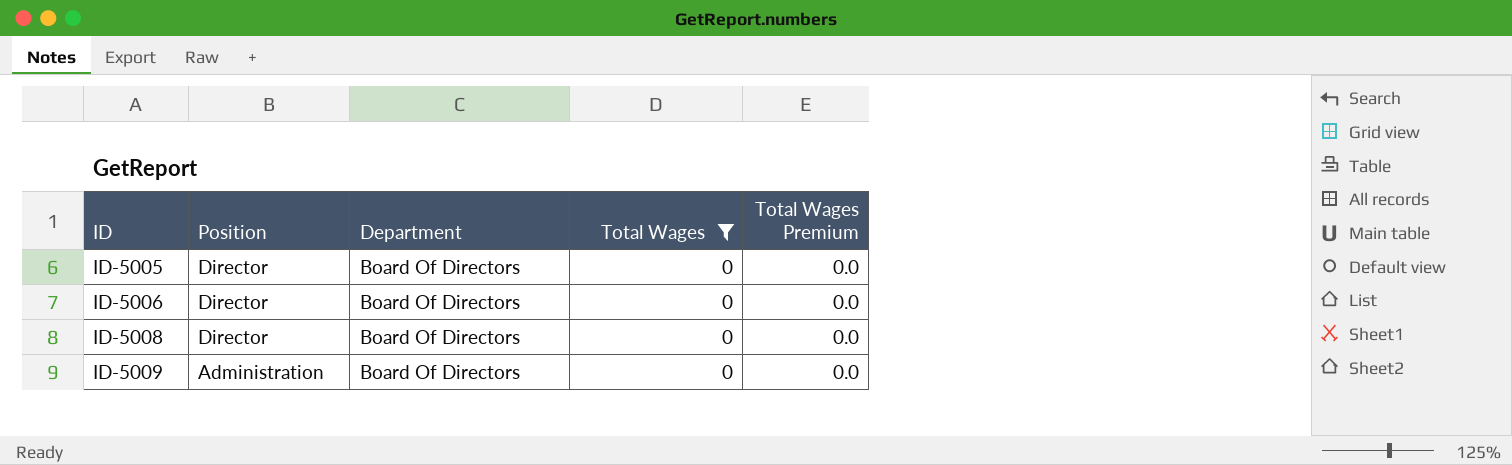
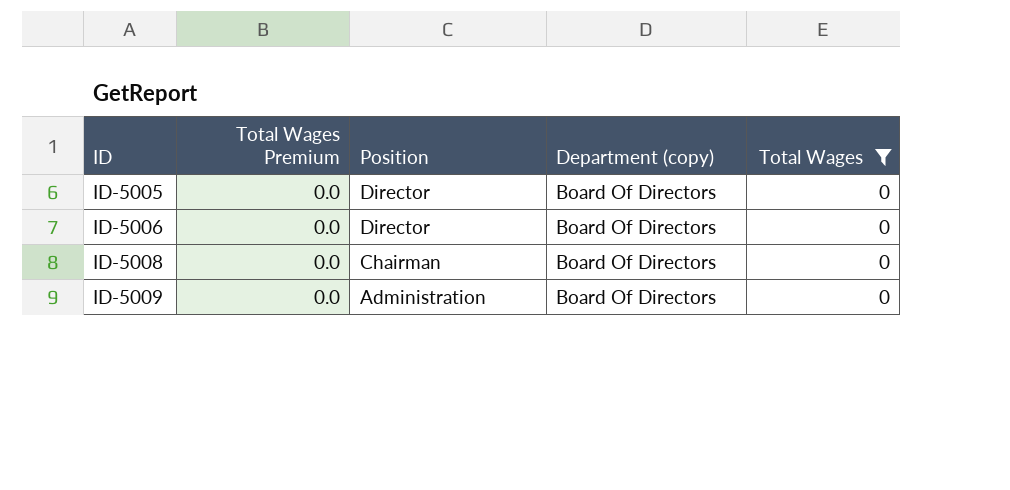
column Total Wages Premium | position: 5 -> 2
column name: Department -> Department (copy)
ID-5008 | Position: Director -> Chairman

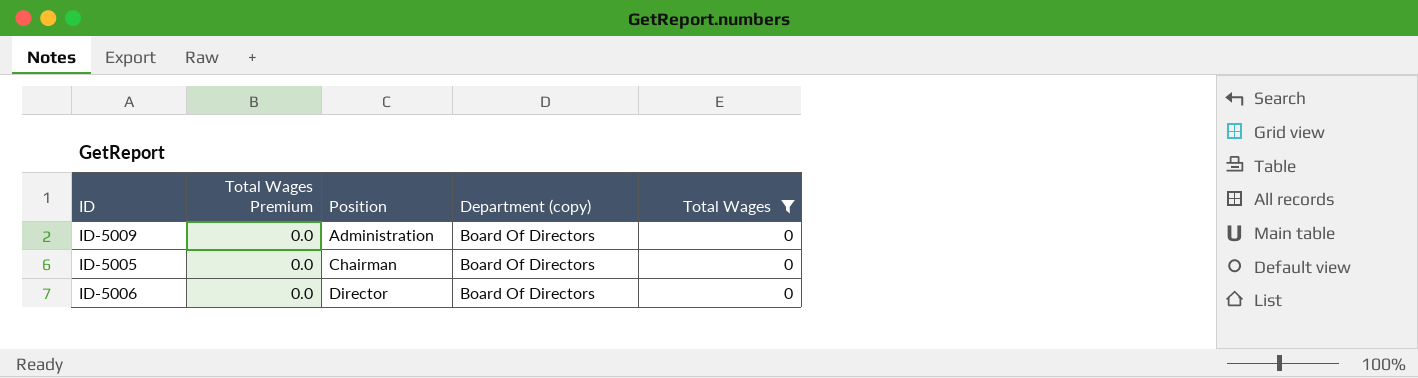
row order: ID ascending -> Position ascending
row ID-5008: 0.0 | Chairman | Board Of Directors | 0 -> none
ID-5005 | Position: Director -> Chairman

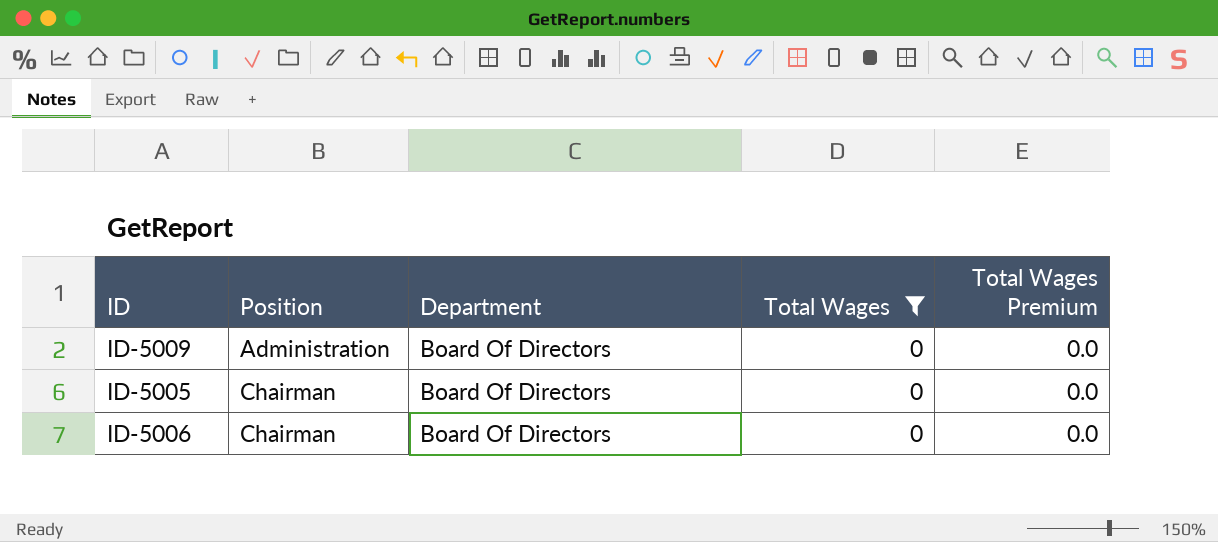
column name: Department (copy) -> Department
column Total Wages Premium | position: 2 -> 5
ID-5006 | Position: Director -> Chairman

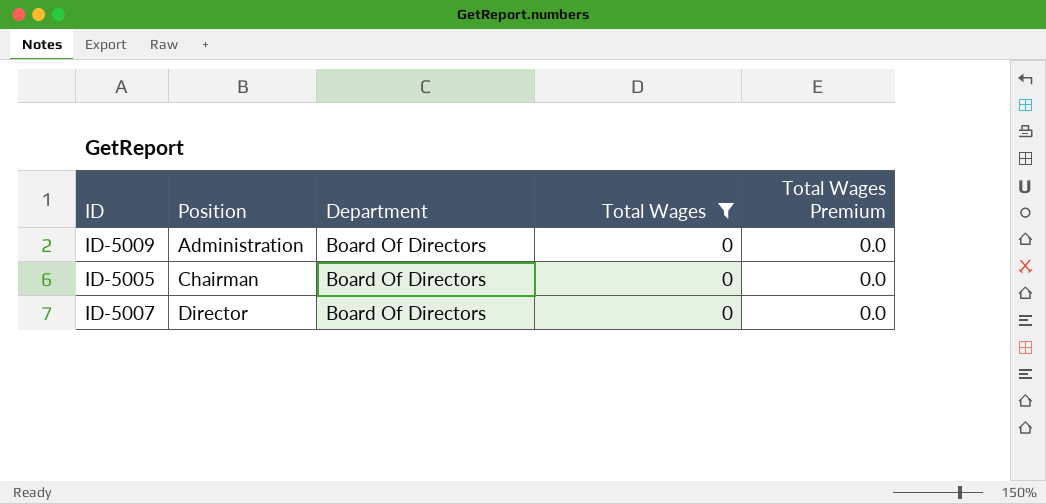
row ID-5006: Chairman | Board Of Directors | 0 | 0.0 -> none
row ID-5007: none -> Director | Board Of Directors | 0 | 0.0

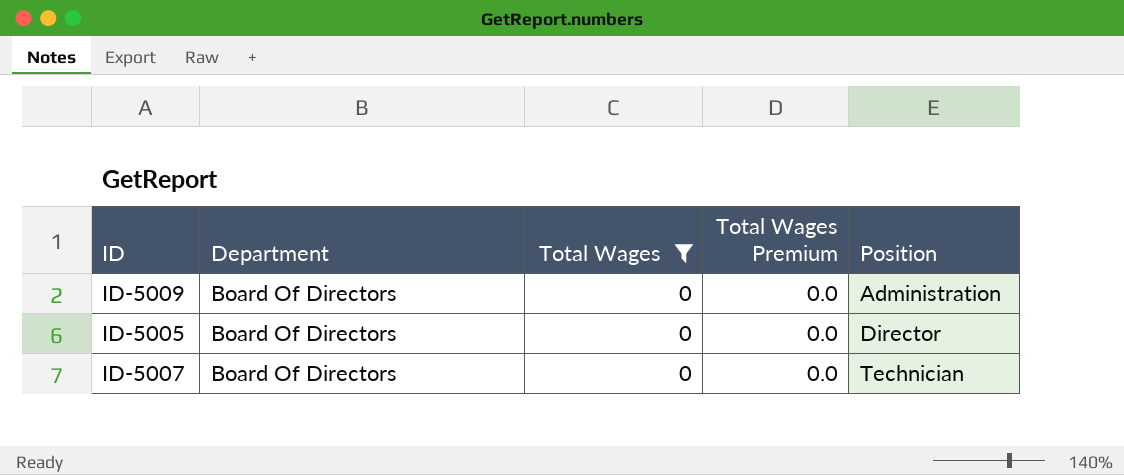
column Position | position: 2 -> 5
ID-5005 | Position: Chairman -> Director
ID-5007 | Position: Director -> Technician

